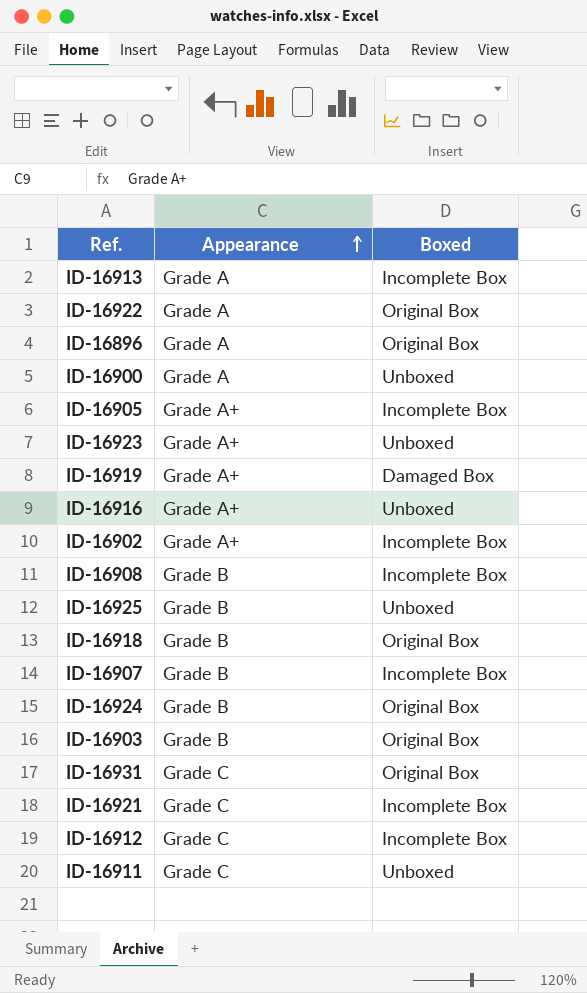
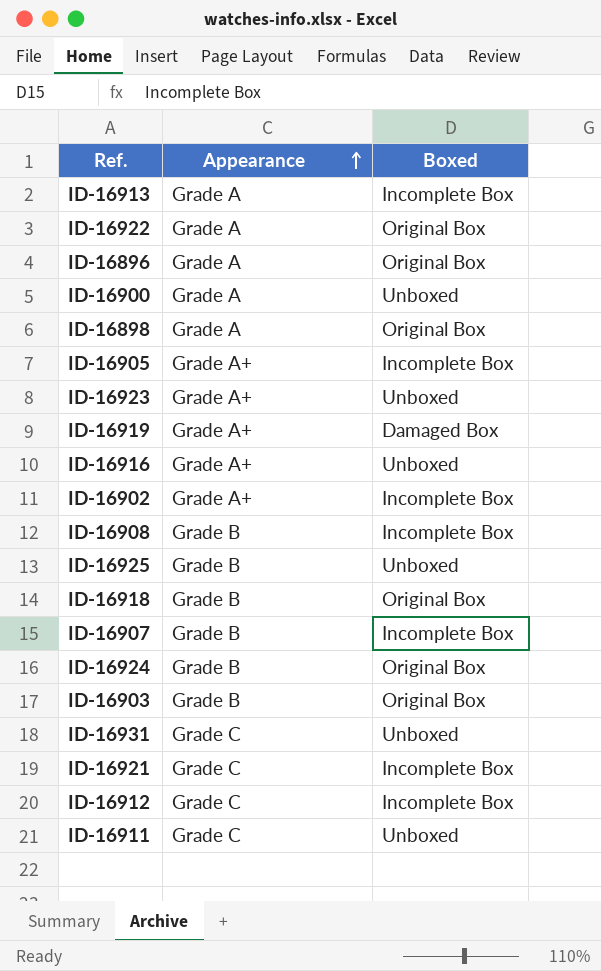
row ID-16898: none -> Grade A | Original Box
ID-16931 | Boxed: Original Box -> Unboxed

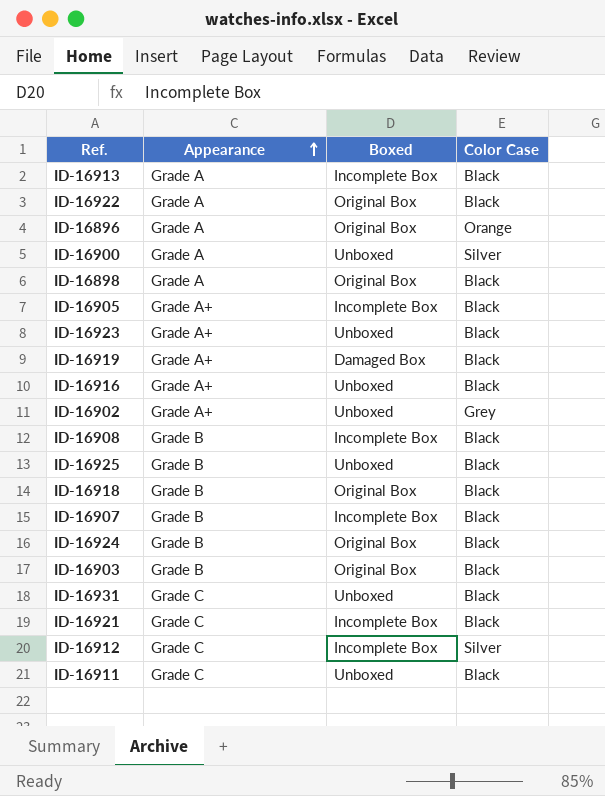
column Color Case | position: none -> 4
ID-16902 | Boxed: Incomplete Box -> Unboxed

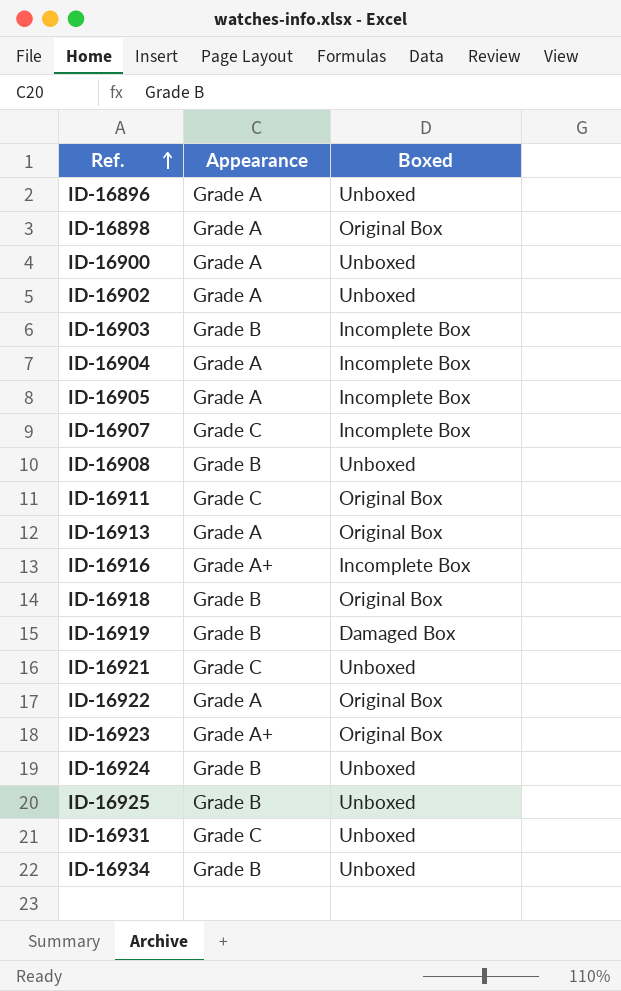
row order: Appearance ascending -> Ref. ascending
column Color Case | position: 4 -> none
row ID-16912: Grade C | Incomplete Box | Silver -> none
ID-16896 | Boxed: Original Box -> Unboxed
ID-16902 | Appearance: Grade A+ -> Grade A
ID-16903 | Boxed: Original Box -> Incomplete Box
row ID-16904: none -> Grade A | Incomplete Box
ID-16905 | Appearance: Grade A+ -> Grade A
ID-16907 | Appearance: Grade B -> Grade C
ID-16908 | Boxed: Incomplete Box -> Unboxed
ID-16911 | Boxed: Unboxed -> Original Box
ID-16913 | Boxed: Incomplete Box -> Original Box
ID-16916 | Boxed: Unboxed -> Incomplete Box
ID-16919 | Appearance: Grade A+ -> Grade B
ID-16921 | Boxed: Incomplete Box -> Unboxed
ID-16923 | Boxed: Unboxed -> Original Box
ID-16924 | Boxed: Original Box -> Unboxed
row ID-16934: none -> Grade B | Unboxed

